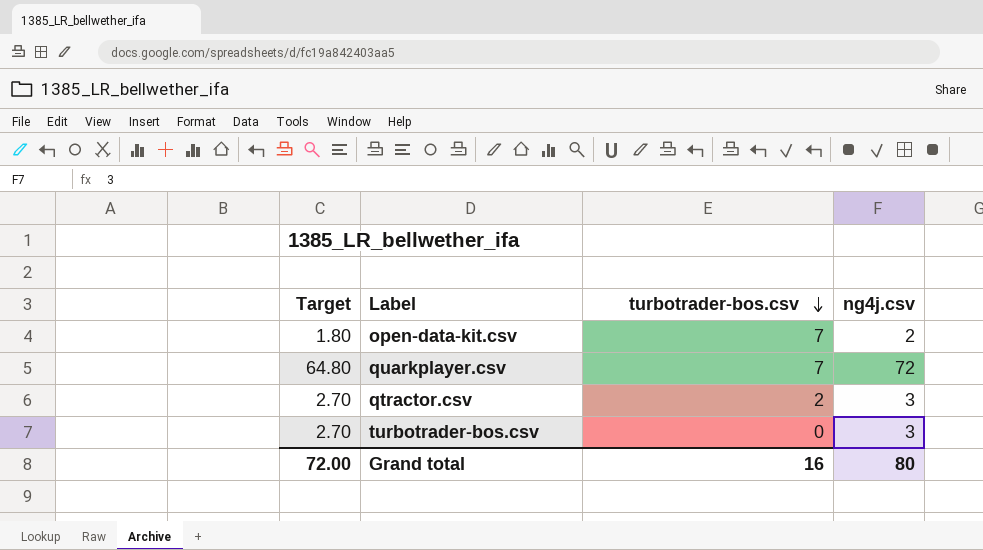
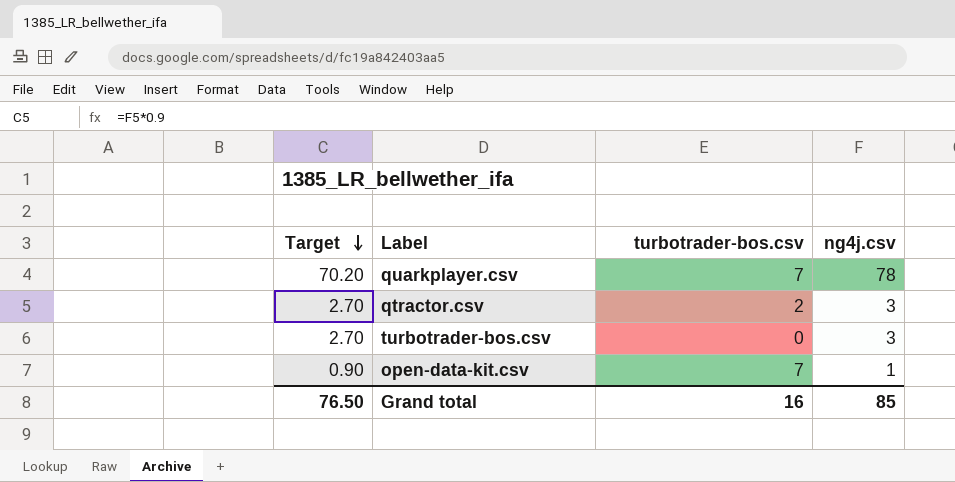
row order: turbotrader-bos.csv descending -> Target descending
quarkplayer.csv | Target: 64.80 -> 70.20
quarkplayer.csv | ng4j.csv: 72 -> 78
open-data-kit.csv | Target: 1.80 -> 0.90
open-data-kit.csv | ng4j.csv: 2 -> 1
Grand total | Target: 72.00 -> 76.50
Grand total | ng4j.csv: 80 -> 85

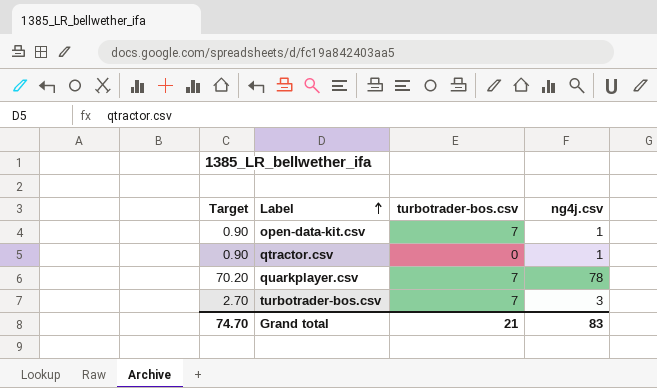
row order: Target descending -> Label ascending
qtractor.csv | Target: 2.70 -> 0.90
qtractor.csv | turbotrader-bos.csv: 2 -> 0
qtractor.csv | ng4j.csv: 3 -> 1
turbotrader-bos.csv | turbotrader-bos.csv: 0 -> 7
Grand total | Target: 76.50 -> 74.70
Grand total | turbotrader-bos.csv: 16 -> 21
Grand total | ng4j.csv: 85 -> 83

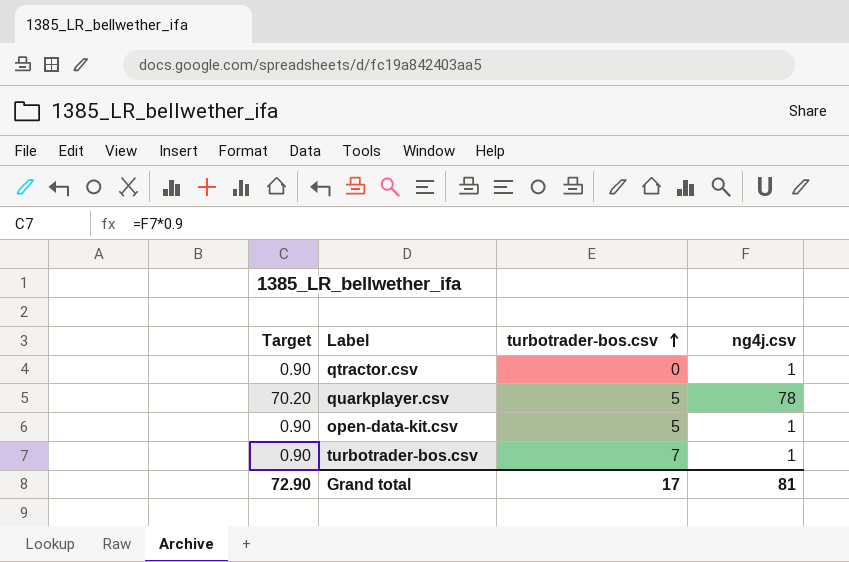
row order: Label ascending -> turbotrader-bos.csv ascending
quarkplayer.csv | turbotrader-bos.csv: 7 -> 5
open-data-kit.csv | turbotrader-bos.csv: 7 -> 5
turbotrader-bos.csv | Target: 2.70 -> 0.90
turbotrader-bos.csv | ng4j.csv: 3 -> 1
Grand total | Target: 74.70 -> 72.90
Grand total | turbotrader-bos.csv: 21 -> 17
Grand total | ng4j.csv: 83 -> 81

